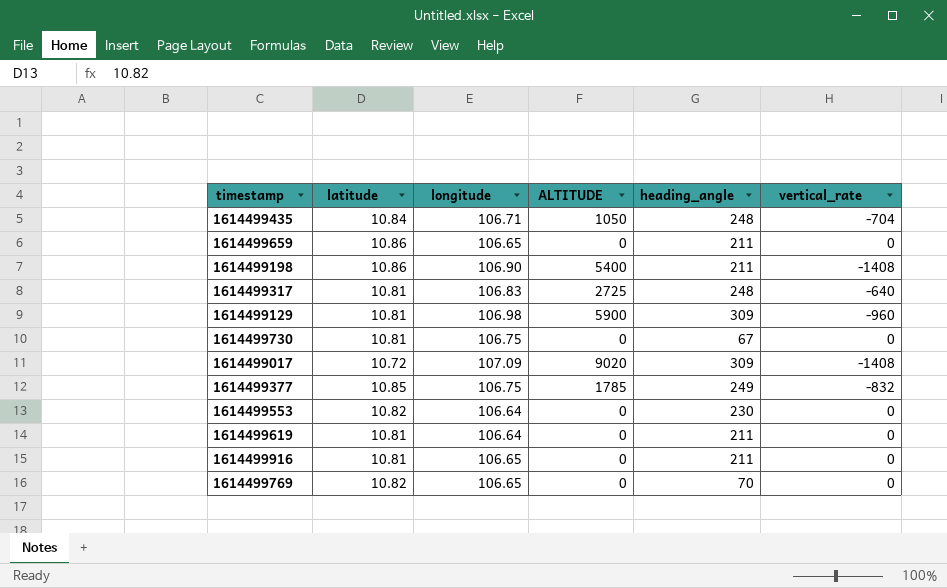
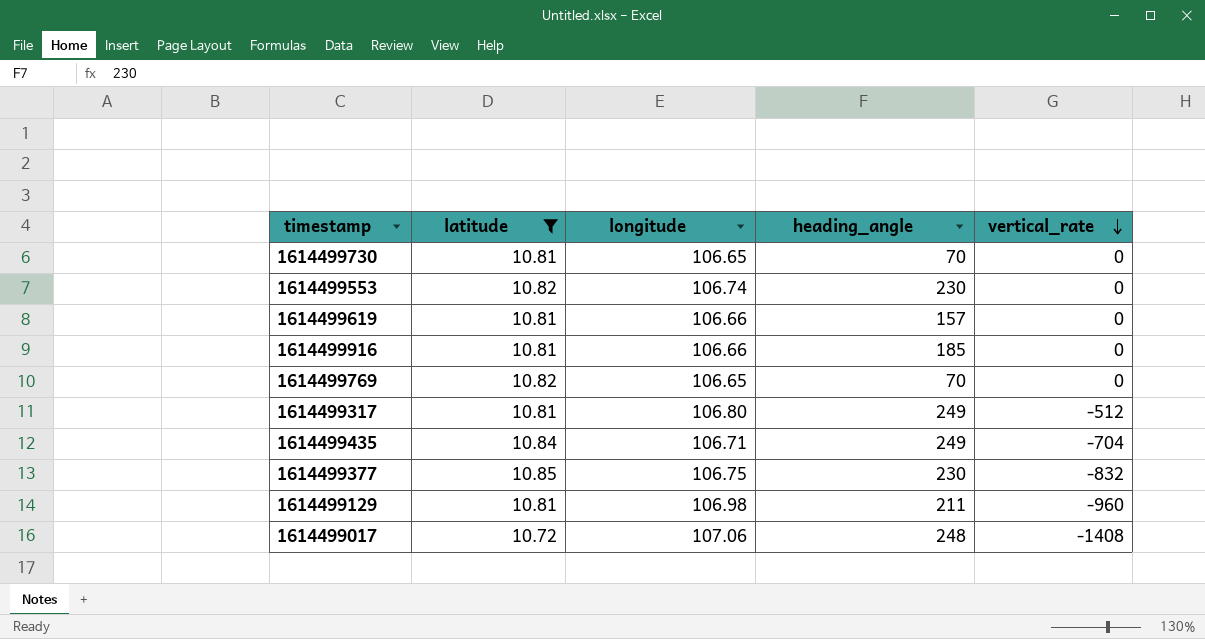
filter: none -> latitude != 10.86
row order: none -> vertical_rate descending
column ALTITUDE | position: 4 -> none
1614499730 | longitude: 106.75 -> 106.65
1614499730 | heading_angle: 67 -> 70
1614499553 | longitude: 106.64 -> 106.74
1614499619 | longitude: 106.64 -> 106.66
1614499619 | heading_angle: 211 -> 157
1614499916 | longitude: 106.65 -> 106.66
1614499916 | heading_angle: 211 -> 185
1614499317 | longitude: 106.83 -> 106.80
1614499317 | heading_angle: 248 -> 249
1614499317 | vertical_rate: -640 -> -512
1614499435 | heading_angle: 248 -> 249
1614499377 | heading_angle: 249 -> 230
1614499129 | heading_angle: 309 -> 211
1614499017 | longitude: 107.09 -> 107.06
1614499017 | heading_angle: 309 -> 248

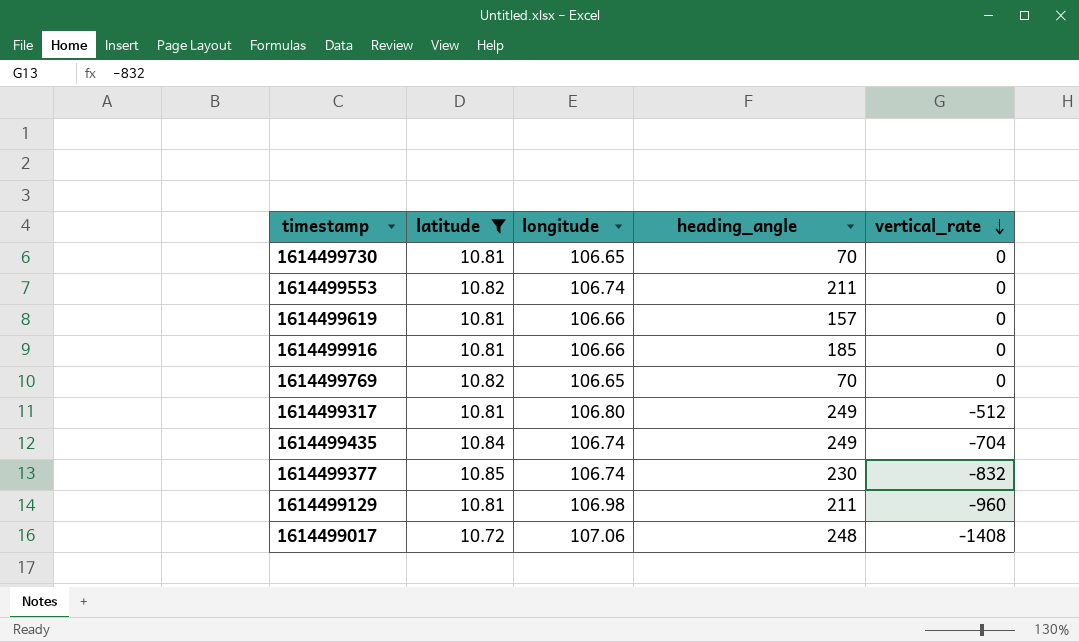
1614499553 | heading_angle: 230 -> 211
1614499435 | longitude: 106.71 -> 106.74
1614499377 | longitude: 106.75 -> 106.74

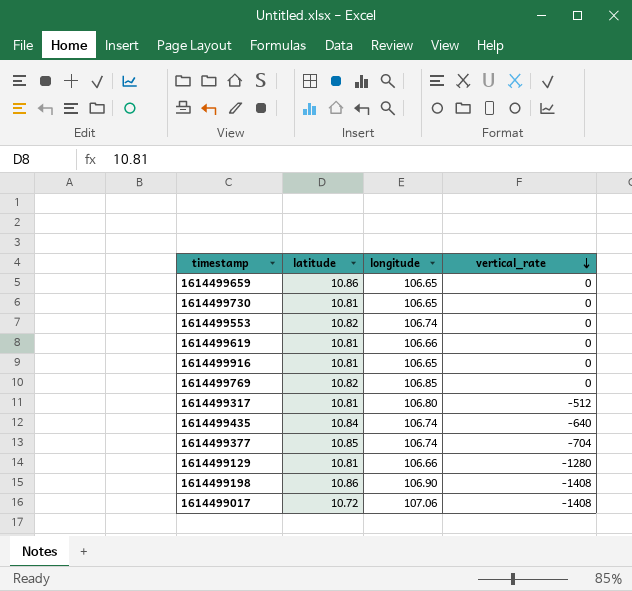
filter: latitude != 10.86 -> none
column heading_angle | position: 4 -> none
1614499916 | longitude: 106.66 -> 106.65
1614499769 | longitude: 106.65 -> 106.85
1614499435 | vertical_rate: -704 -> -640
1614499377 | vertical_rate: -832 -> -704
1614499129 | longitude: 106.98 -> 106.66
1614499129 | vertical_rate: -960 -> -1280

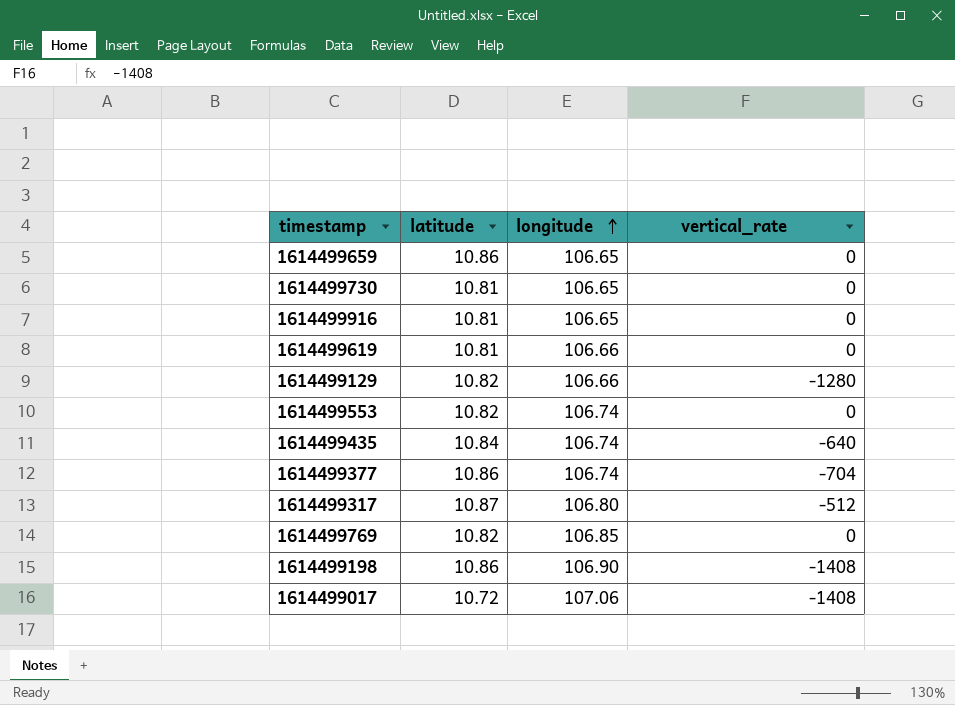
row order: vertical_rate descending -> longitude ascending
1614499129 | latitude: 10.81 -> 10.82
1614499377 | latitude: 10.85 -> 10.86
1614499317 | latitude: 10.81 -> 10.87

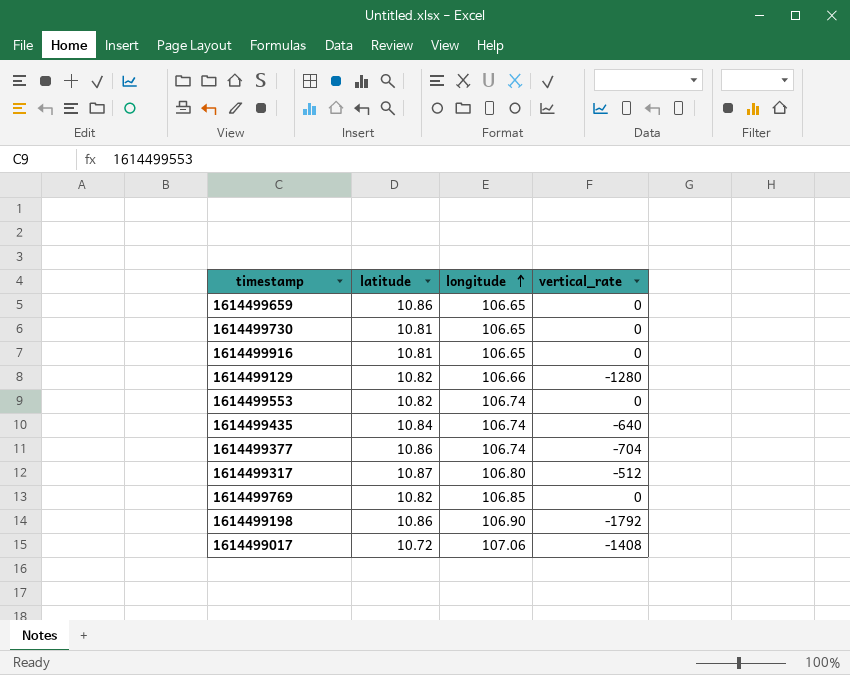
row 1614499619: 10.81 | 106.66 | 0 -> none
1614499198 | vertical_rate: -1408 -> -1792

